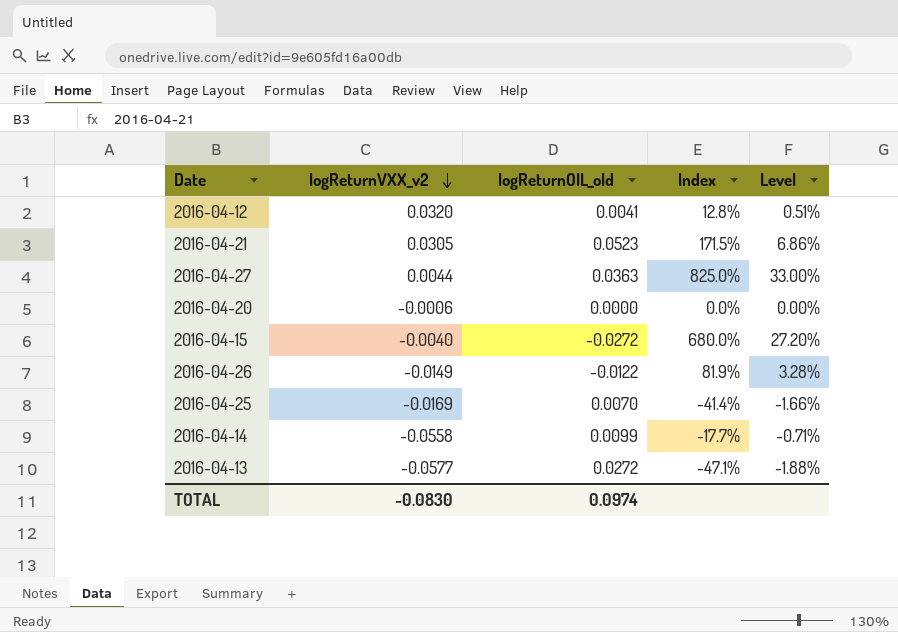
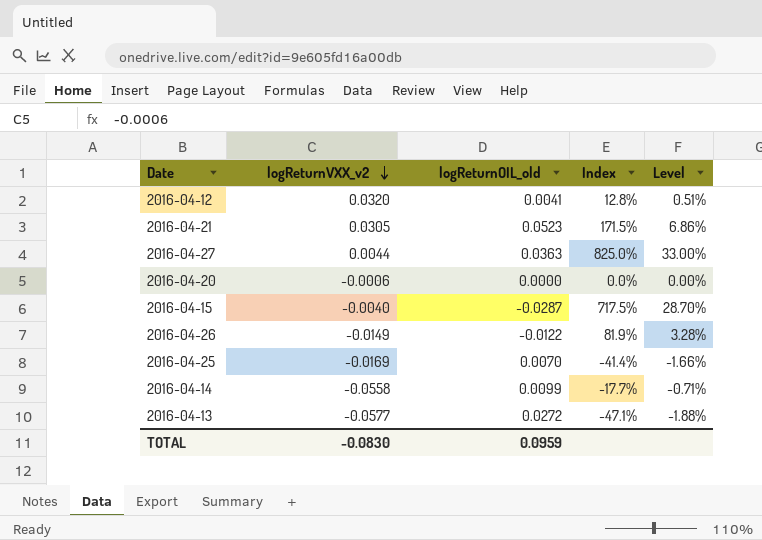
2016-04-15 | logReturnOIL_old: -0.0272 -> -0.0287
2016-04-15 | Index: 680.0% -> 717.5%
2016-04-15 | Level: 27.20% -> 28.70%
TOTAL | logReturnOIL_old: 0.0974 -> 0.0959

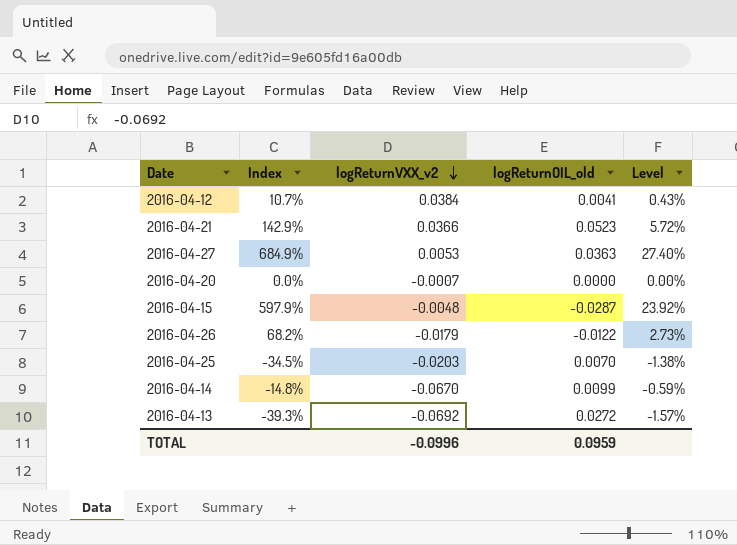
column Index | position: 4 -> 2
2016-04-12 | Index: 12.8% -> 10.7%
2016-04-12 | logReturnVXX_v2: 0.0320 -> 0.0384
2016-04-12 | Level: 0.51% -> 0.43%
2016-04-21 | Index: 171.5% -> 142.9%
2016-04-21 | logReturnVXX_v2: 0.0305 -> 0.0366
2016-04-21 | Level: 6.86% -> 5.72%
2016-04-27 | Index: 825.0% -> 684.9%
2016-04-27 | logReturnVXX_v2: 0.0044 -> 0.0053
2016-04-27 | Level: 33.00% -> 27.40%
2016-04-20 | logReturnVXX_v2: -0.0006 -> -0.0007
2016-04-15 | Index: 717.5% -> 597.9%
2016-04-15 | logReturnVXX_v2: -0.0040 -> -0.0048
2016-04-15 | Level: 28.70% -> 23.92%
2016-04-26 | Index: 81.9% -> 68.2%
2016-04-26 | logReturnVXX_v2: -0.0149 -> -0.0179
2016-04-26 | Level: 3.28% -> 2.73%
2016-04-25 | Index: -41.4% -> -34.5%
2016-04-25 | logReturnVXX_v2: -0.0169 -> -0.0203
2016-04-25 | Level: -1.66% -> -1.38%
2016-04-14 | Index: -17.7% -> -14.8%
2016-04-14 | logReturnVXX_v2: -0.0558 -> -0.0670
2016-04-14 | Level: -0.71% -> -0.59%
2016-04-13 | Index: -47.1% -> -39.3%
2016-04-13 | logReturnVXX_v2: -0.0577 -> -0.0692
2016-04-13 | Level: -1.88% -> -1.57%
TOTAL | logReturnVXX_v2: -0.0830 -> -0.0996

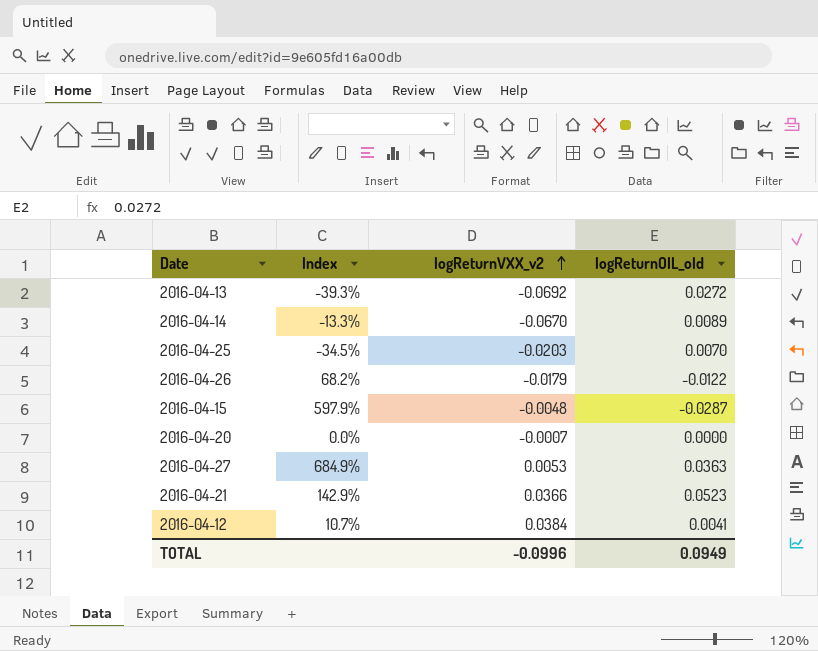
row order: logReturnVXX_v2 descending -> logReturnVXX_v2 ascending
column Level | formula: [Index] * 0.04 -> none
2016-04-14 | Index: -14.8% -> -13.3%
2016-04-14 | logReturnOIL_old: 0.0099 -> 0.0089
TOTAL | logReturnOIL_old: 0.0959 -> 0.0949

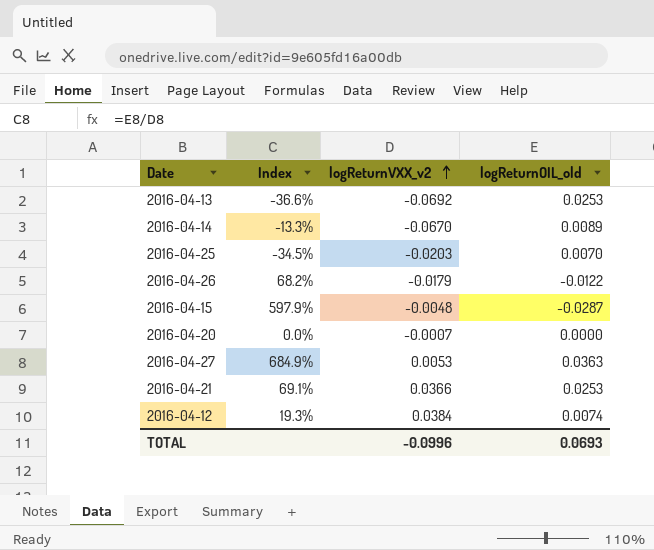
2016-04-13 | Index: -39.3% -> -36.6%
2016-04-13 | logReturnOIL_old: 0.0272 -> 0.0253
2016-04-21 | Index: 142.9% -> 69.1%
2016-04-21 | logReturnOIL_old: 0.0523 -> 0.0253
2016-04-12 | Index: 10.7% -> 19.3%
2016-04-12 | logReturnOIL_old: 0.0041 -> 0.0074
TOTAL | logReturnOIL_old: 0.0949 -> 0.0693

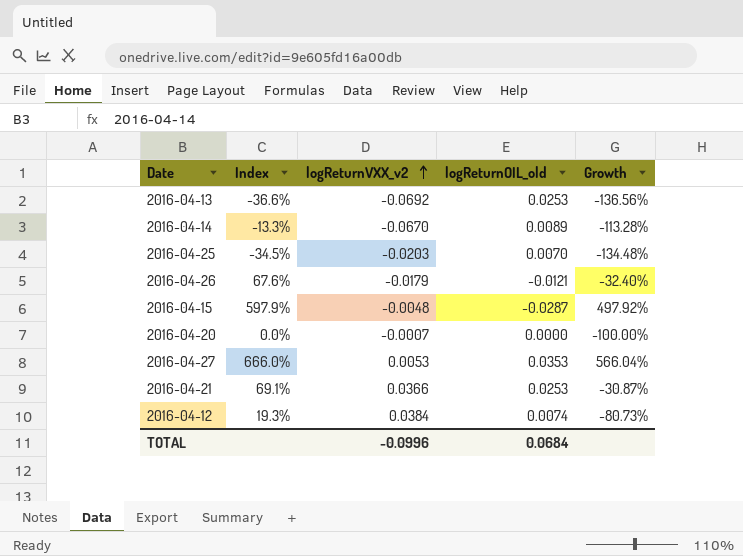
column Growth | formula: none -> ([logReturnOIL_old] - [logReturnVXX_v2]) / [logReturnVXX_v2]
2016-04-26 | Index: 68.2% -> 67.6%
2016-04-26 | logReturnOIL_old: -0.0122 -> -0.0121
2016-04-27 | Index: 684.9% -> 666.0%
2016-04-27 | logReturnOIL_old: 0.0363 -> 0.0353
TOTAL | logReturnOIL_old: 0.0693 -> 0.0684

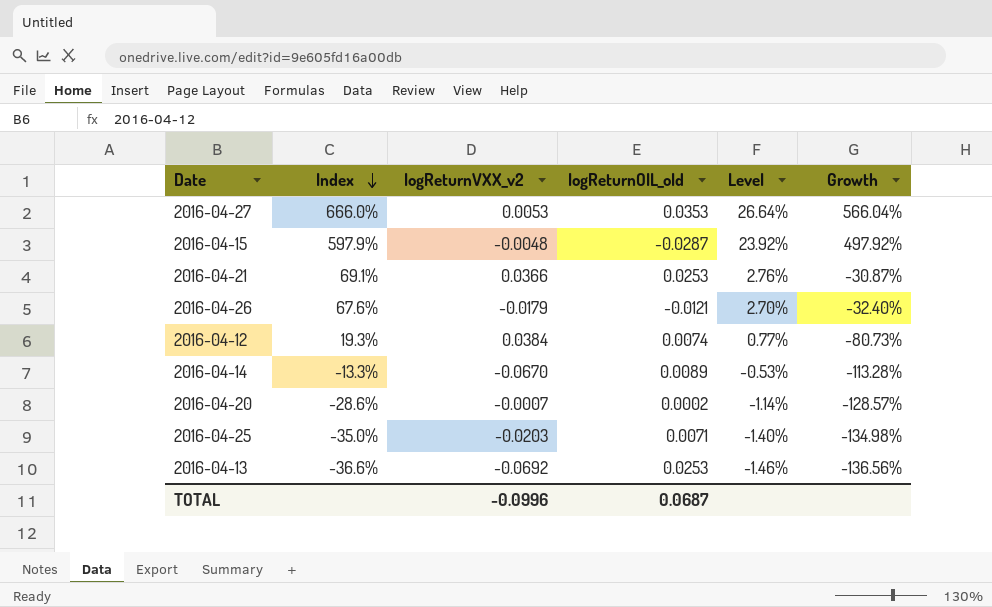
row order: logReturnVXX_v2 ascending -> Index descending
column Level | formula: none -> [Index] * 0.04
2016-04-20 | Index: 0.0% -> -28.6%
2016-04-20 | logReturnOIL_old: 0.0000 -> 0.0002
2016-04-20 | Growth: -100.00% -> -128.57%
2016-04-25 | Index: -34.5% -> -35.0%
2016-04-25 | logReturnOIL_old: 0.0070 -> 0.0071
2016-04-25 | Growth: -134.48% -> -134.98%
TOTAL | logReturnOIL_old: 0.0684 -> 0.0687

